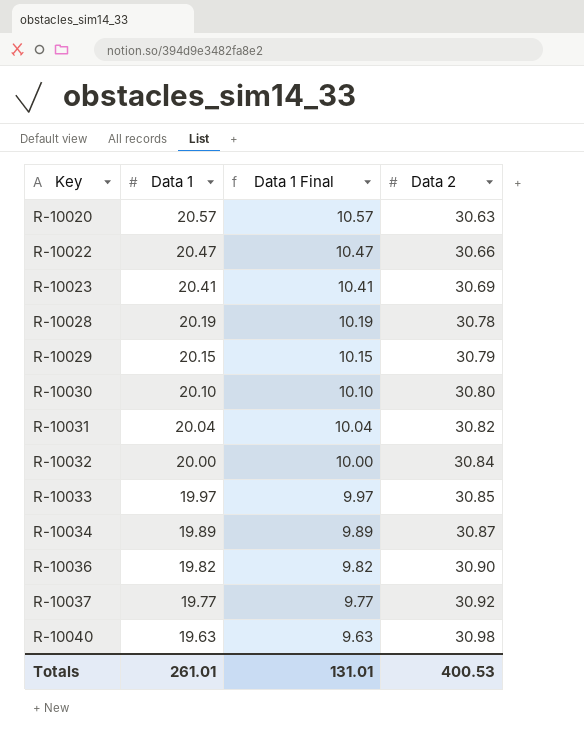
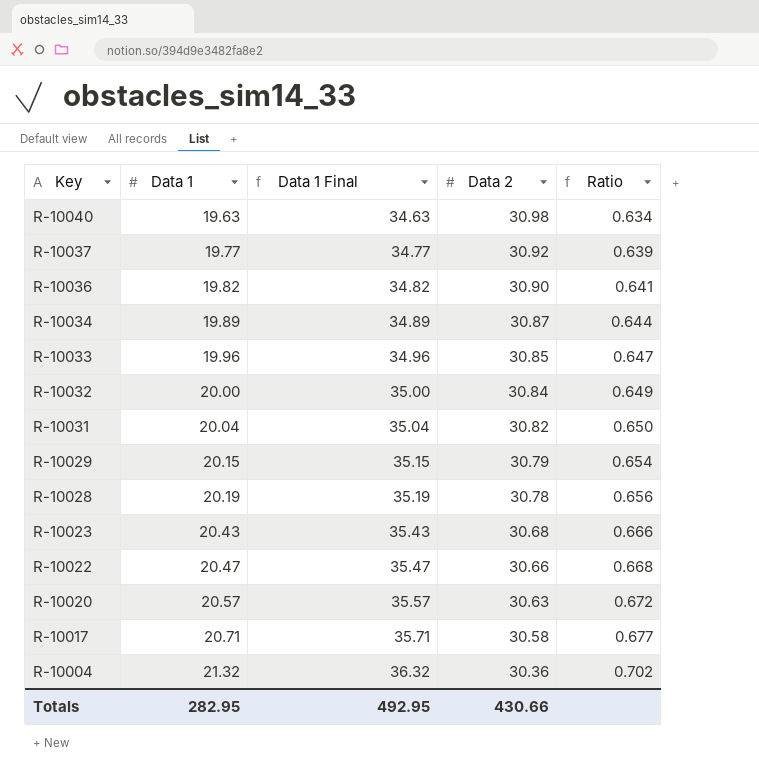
row order: Key ascending -> Key descending
column Data 1 Final | formula: [Data 1] - 10 -> [Data 1] + 15
column Ratio | formula: none -> [Data 1] / [Data 2]
row R-10030: 20.10 | 10.10 | 30.80 -> none
R-10033 | Data 1: 19.97 -> 19.96
R-10023 | Data 1: 20.41 -> 20.43
R-10023 | Data 2: 30.69 -> 30.68
row R-10017: none -> 20.71 | 35.71 | 30.58 | 0.677
row R-10004: none -> 21.32 | 36.32 | 30.36 | 0.702
Totals | Data 1: 261.01 -> 282.95
Totals | Data 1 Final: 131.01 -> 492.95
Totals | Data 2: 400.53 -> 430.66

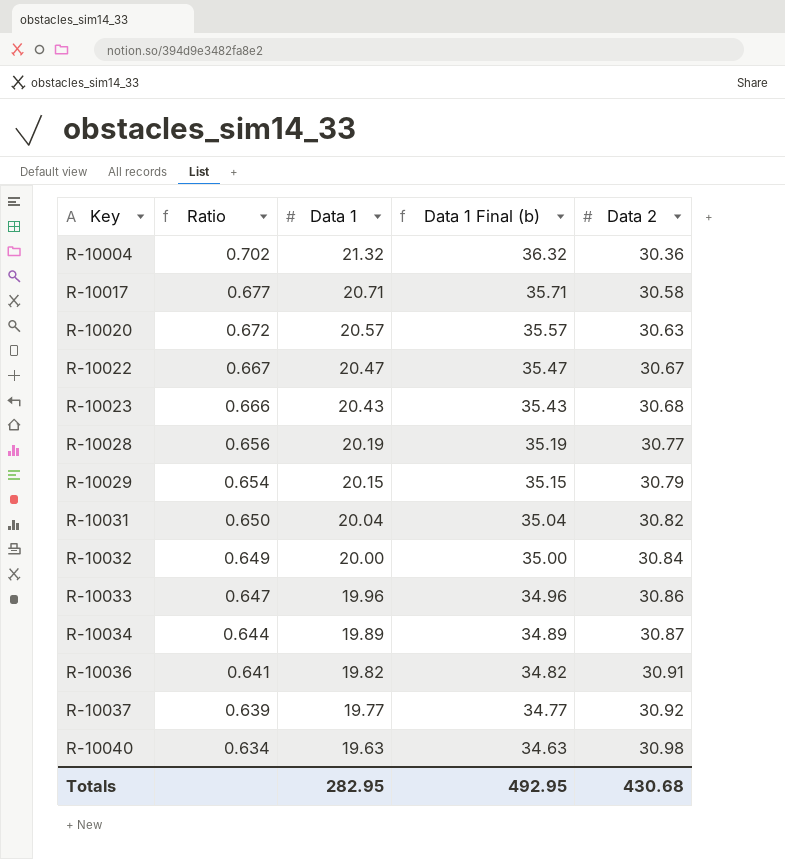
row order: Key descending -> Key ascending
column Ratio | position: 5 -> 2
column name: Data 1 Final -> Data 1 Final (b)
R-10022 | Ratio: 0.668 -> 0.667
R-10022 | Data 2: 30.66 -> 30.67
R-10028 | Data 2: 30.78 -> 30.77
R-10033 | Data 2: 30.85 -> 30.86
R-10036 | Data 2: 30.90 -> 30.91
Totals | Data 2: 430.66 -> 430.68

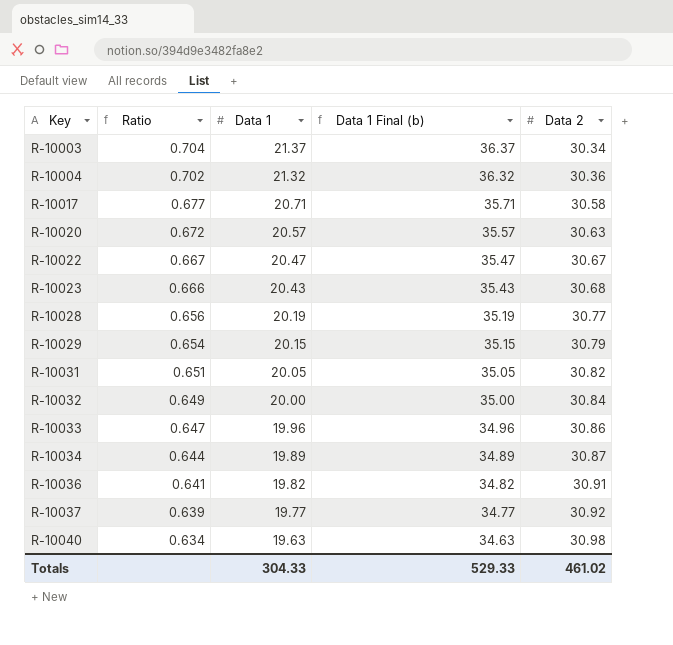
row R-10003: none -> 0.704 | 21.37 | 36.37 | 30.34
R-10031 | Ratio: 0.650 -> 0.651
R-10031 | Data 1: 20.04 -> 20.05
R-10031 | Data 1 Final (b): 35.04 -> 35.05
Totals | Data 1: 282.95 -> 304.33
Totals | Data 1 Final (b): 492.95 -> 529.33
Totals | Data 2: 430.68 -> 461.02

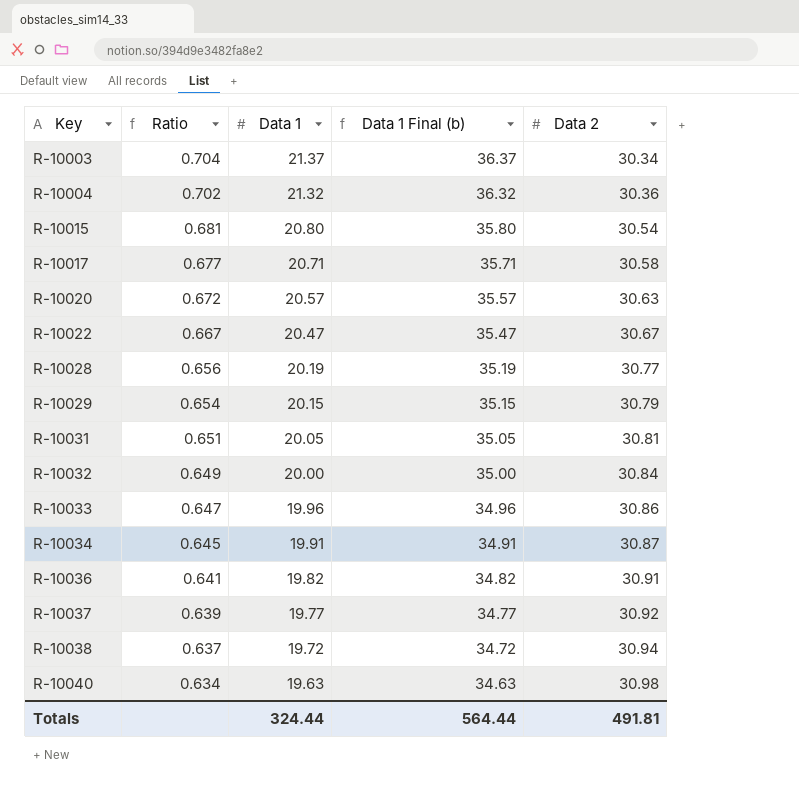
row R-10023: 0.666 | 20.43 | 35.43 | 30.68 -> none
row R-10015: none -> 0.681 | 20.80 | 35.80 | 30.54
R-10031 | Data 2: 30.82 -> 30.81
R-10034 | Ratio: 0.644 -> 0.645
R-10034 | Data 1: 19.89 -> 19.91
R-10034 | Data 1 Final (b): 34.89 -> 34.91
row R-10038: none -> 0.637 | 19.72 | 34.72 | 30.94
Totals | Data 1: 304.33 -> 324.44
Totals | Data 1 Final (b): 529.33 -> 564.44
Totals | Data 2: 461.02 -> 491.81

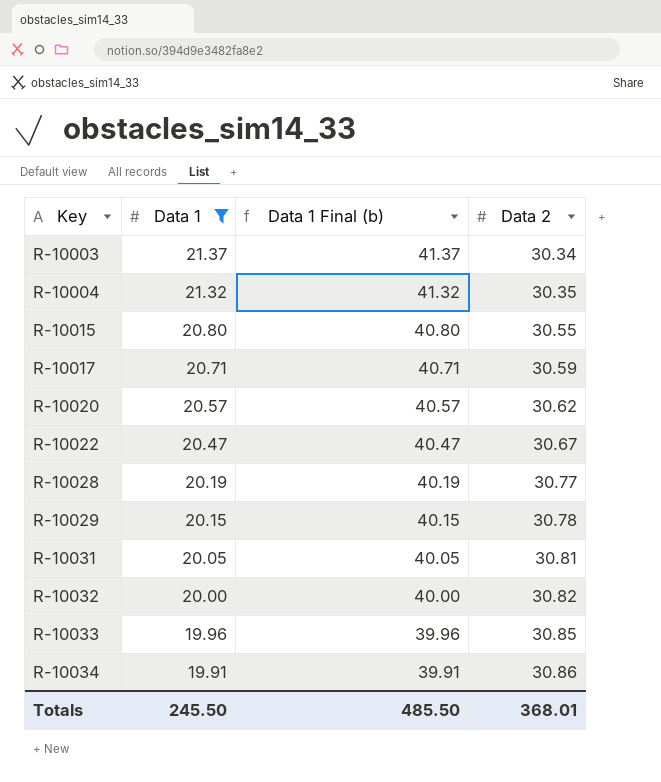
filter: none -> Data 1 >= 19.91
column Ratio | formula: [Data 1] / [Data 2] -> none
column Data 1 Final (b) | formula: [Data 1] + 15 -> [Data 1] + 20
R-10004 | Data 2: 30.36 -> 30.35
R-10015 | Data 2: 30.54 -> 30.55
R-10017 | Data 2: 30.58 -> 30.59
R-10020 | Data 2: 30.63 -> 30.62
R-10029 | Data 2: 30.79 -> 30.78
R-10032 | Data 2: 30.84 -> 30.82
R-10033 | Data 2: 30.86 -> 30.85
R-10034 | Data 2: 30.87 -> 30.86
Totals | Data 1: 324.44 -> 245.50
Totals | Data 1 Final (b): 564.44 -> 485.50
Totals | Data 2: 491.81 -> 368.01

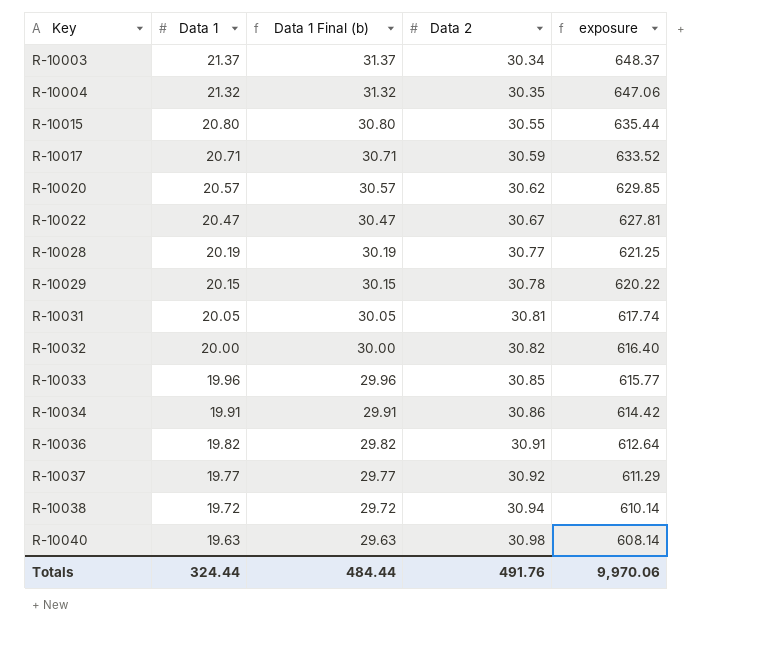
filter: Data 1 >= 19.91 -> none
column Data 1 Final (b) | formula: [Data 1] + 20 -> [Data 1] + 10
column exposure | formula: none -> [Data 1] * [Data 2]
Totals | Data 1: 245.50 -> 324.44
Totals | Data 1 Final (b): 485.50 -> 484.44
Totals | Data 2: 368.01 -> 491.76

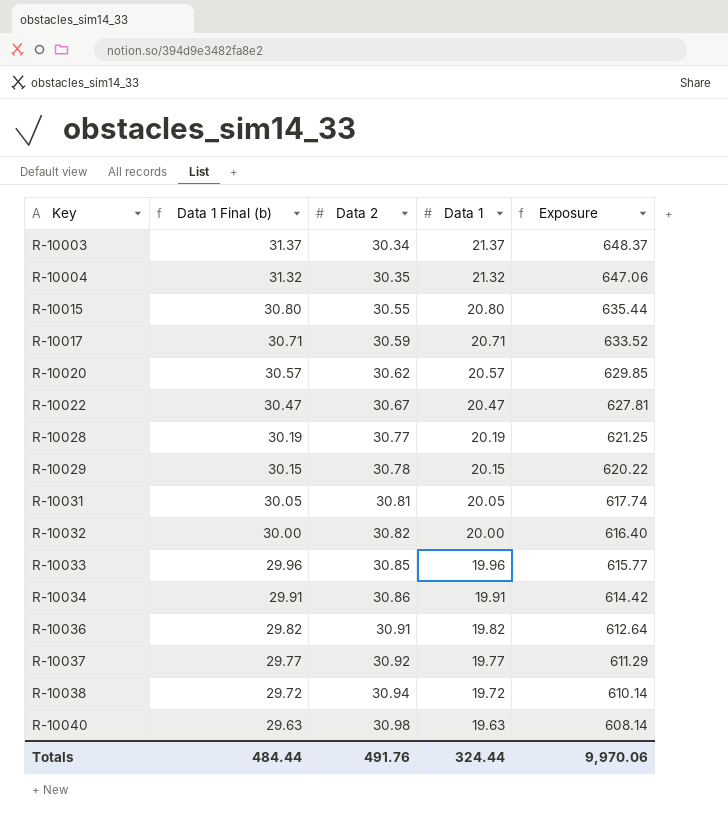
column Data 1 | position: 2 -> 4
column name: exposure -> Exposure

